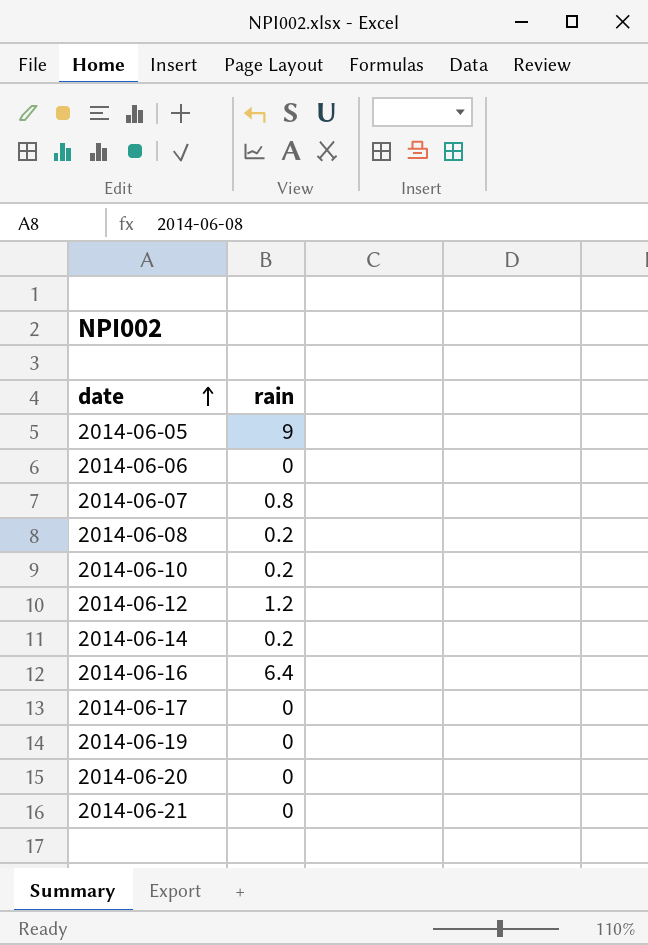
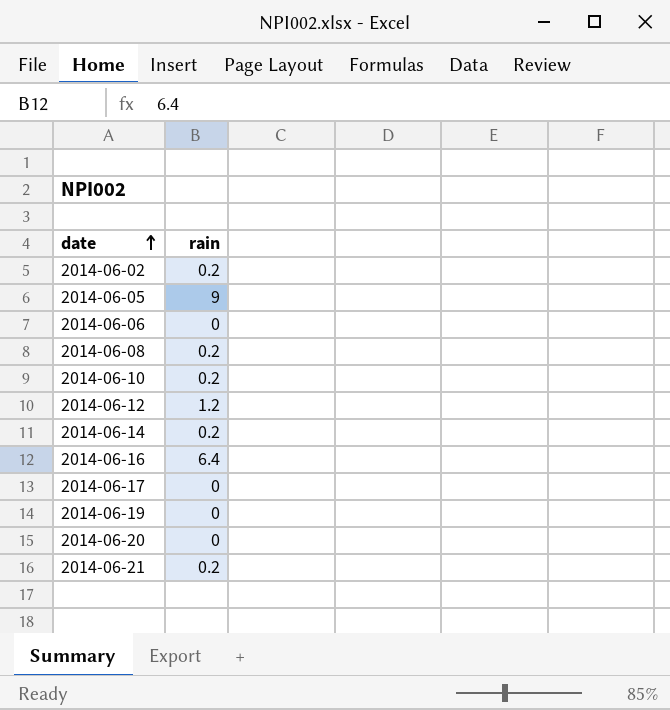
row 2014-06-07: 0.8 -> none
row 2014-06-02: none -> 0.2
2014-06-21 | rain: 0 -> 0.2

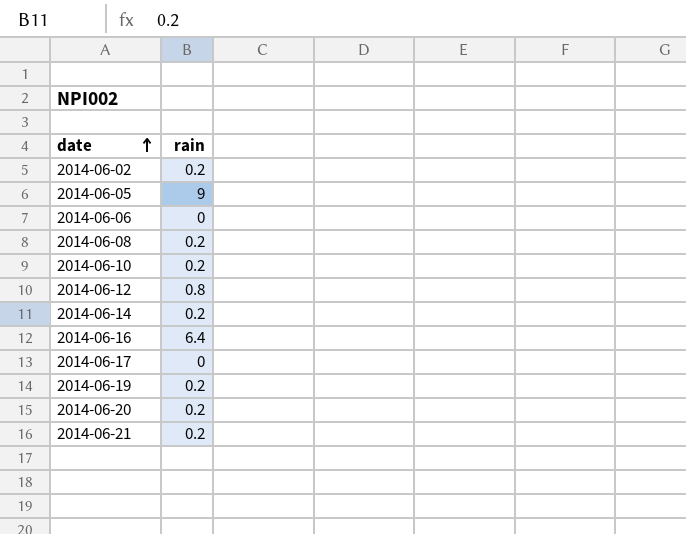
2014-06-12 | rain: 1.2 -> 0.8
2014-06-19 | rain: 0 -> 0.2
2014-06-20 | rain: 0 -> 0.2

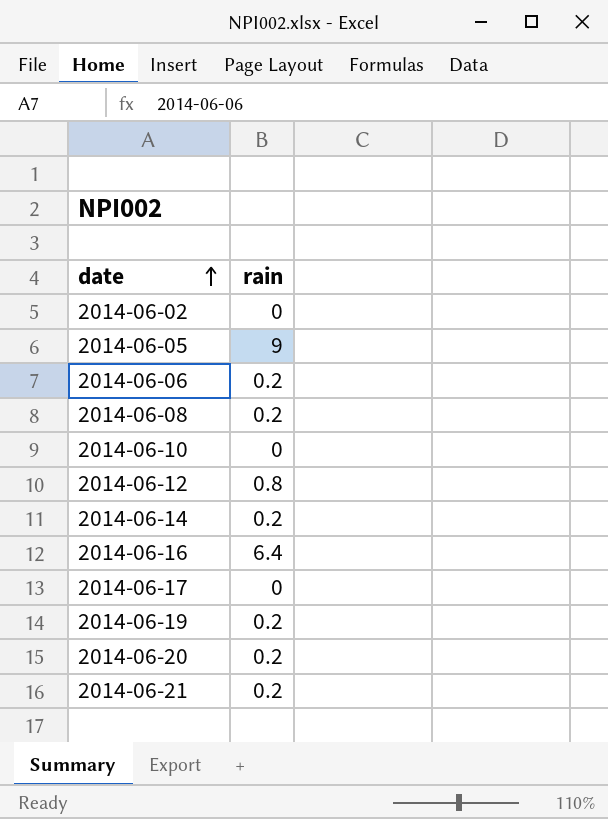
2014-06-02 | rain: 0.2 -> 0
2014-06-06 | rain: 0 -> 0.2
2014-06-10 | rain: 0.2 -> 0

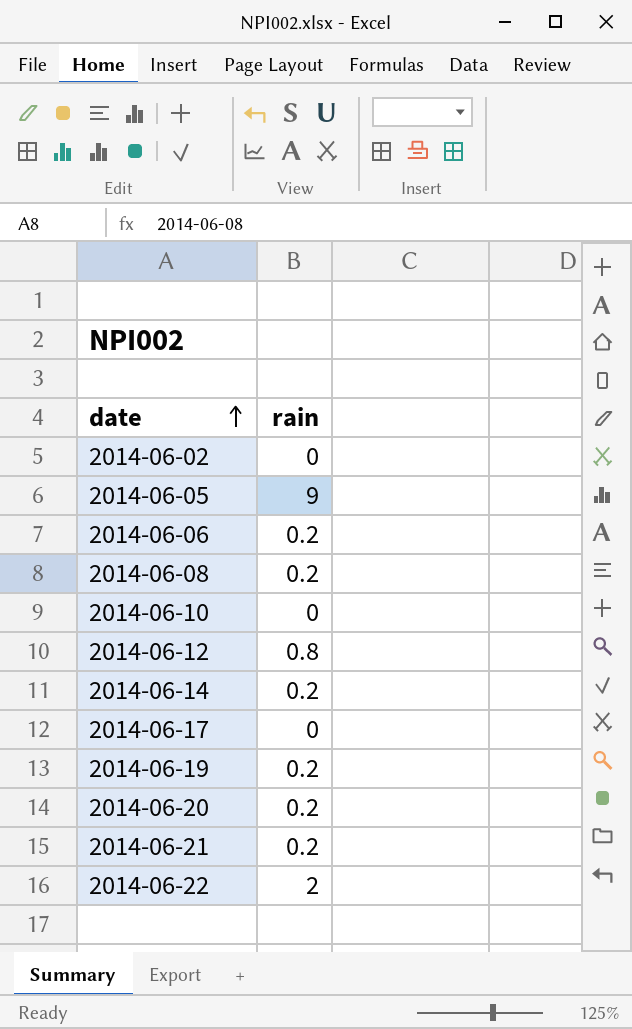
row 2014-06-16: 6.4 -> none
row 2014-06-22: none -> 2

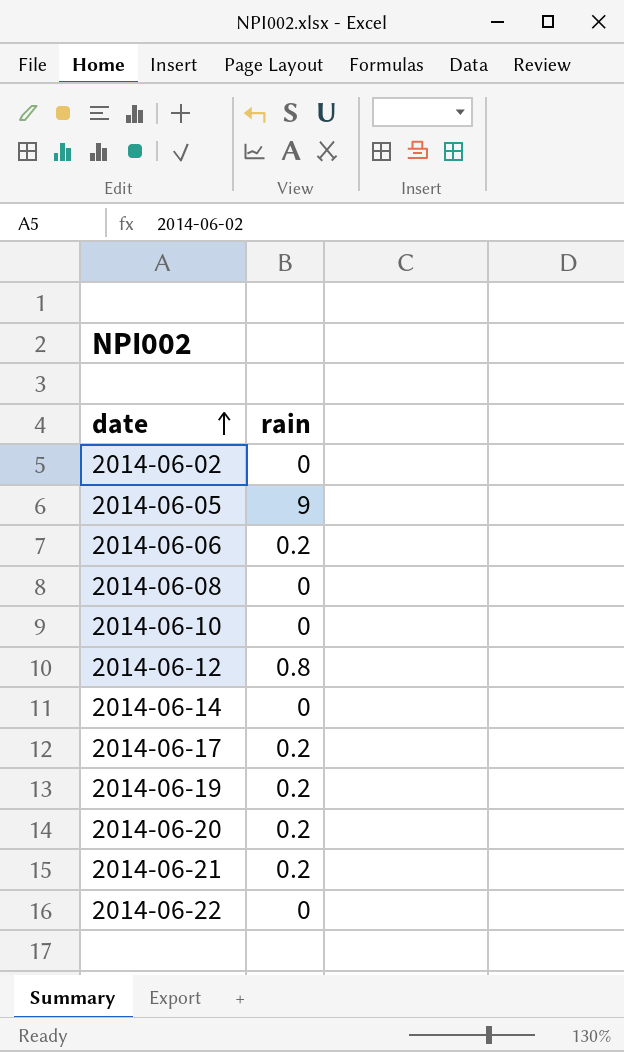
2014-06-08 | rain: 0.2 -> 0
2014-06-14 | rain: 0.2 -> 0
2014-06-17 | rain: 0 -> 0.2
2014-06-22 | rain: 2 -> 0

